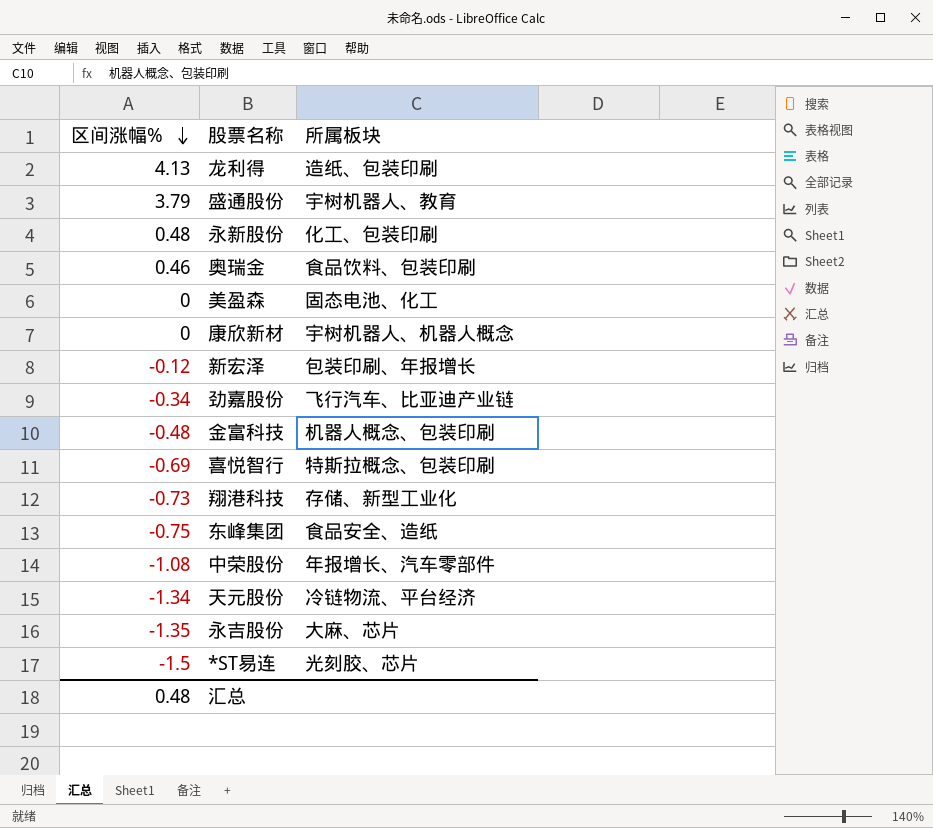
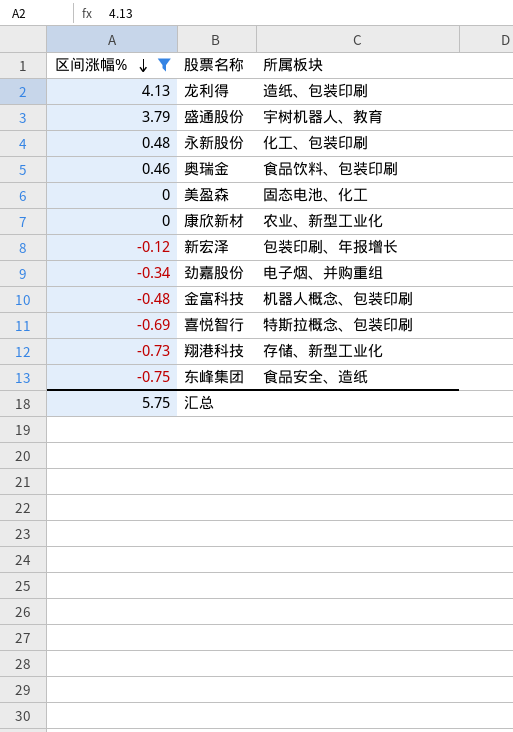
filter: none -> 区间涨幅% >= -0.75
康欣新材 | 所属板块: 宇树机器人、机器人概念 -> 农业、新型工业化
劲嘉股份 | 所属板块: 飞行汽车、比亚迪产业链 -> 电子烟、并购重组
汇总 | 区间涨幅%: 0.48 -> 5.75

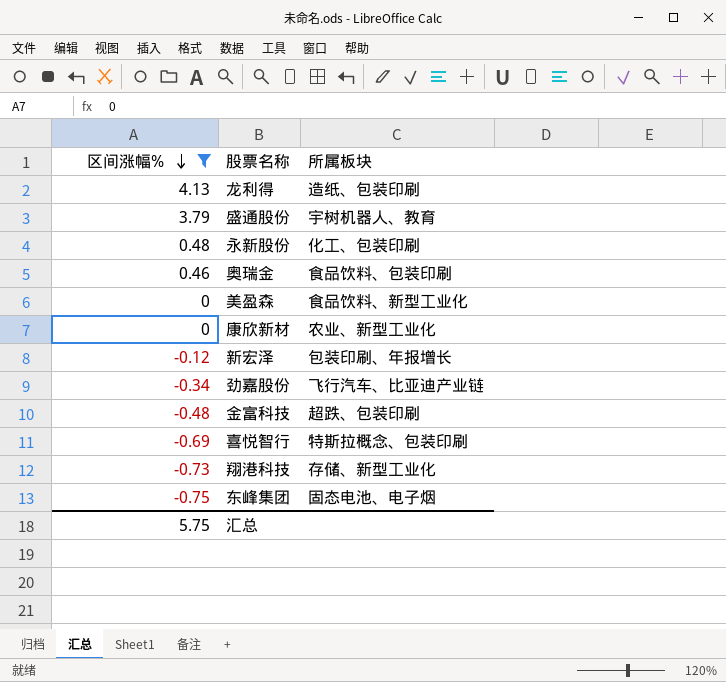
美盈森 | 所属板块: 固态电池、化工 -> 食品饮料、新型工业化
劲嘉股份 | 所属板块: 电子烟、并购重组 -> 飞行汽车、比亚迪产业链
金富科技 | 所属板块: 机器人概念、包装印刷 -> 超跌、包装印刷
东峰集团 | 所属板块: 食品安全、造纸 -> 固态电池、电子烟

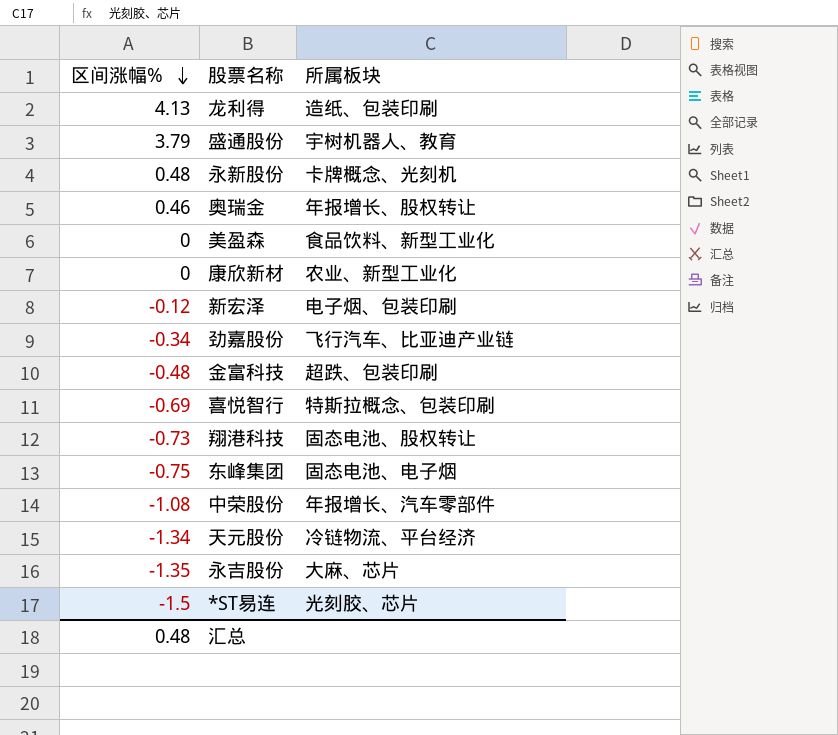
filter: 区间涨幅% >= -0.75 -> none
永新股份 | 所属板块: 化工、包装印刷 -> 卡牌概念、光刻机
奥瑞金 | 所属板块: 食品饮料、包装印刷 -> 年报增长、股权转让
新宏泽 | 所属板块: 包装印刷、年报增长 -> 电子烟、包装印刷
翔港科技 | 所属板块: 存储、新型工业化 -> 固态电池、股权转让
汇总 | 区间涨幅%: 5.75 -> 0.48

